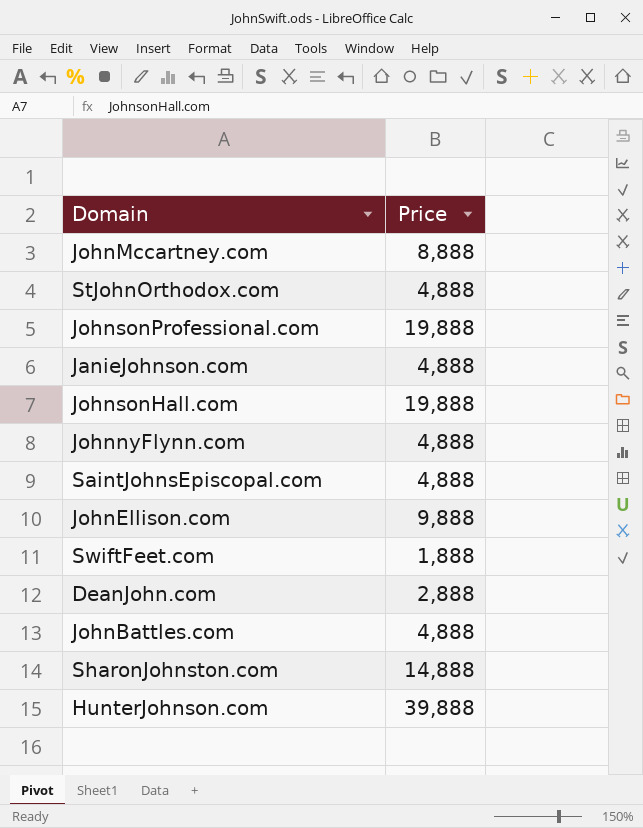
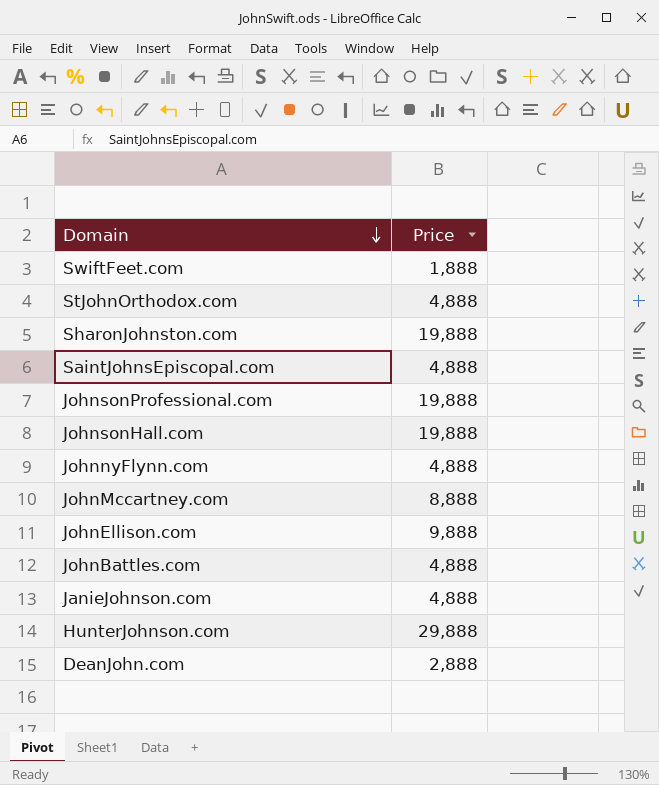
row order: none -> Domain descending
SharonJohnston.com | Price: 14,888 -> 19,888
HunterJohnson.com | Price: 39,888 -> 29,888

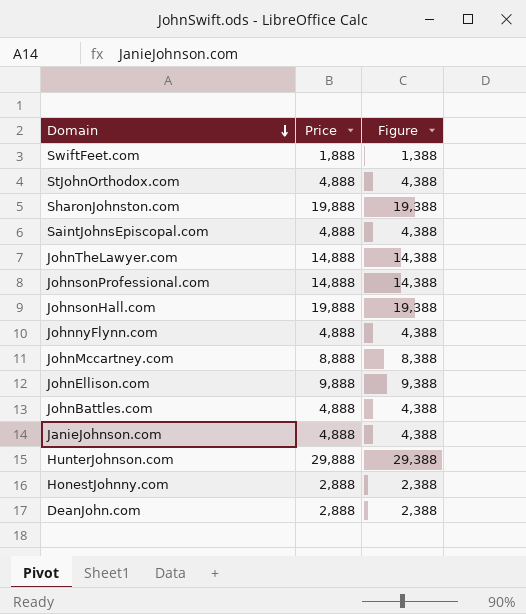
column Figure | formula: none -> [Price] - 500
row JohnTheLawyer.com: none -> 14,888 | 14,388
JohnsonProfessional.com | Price: 19,888 -> 14,888
row HonestJohnny.com: none -> 2,888 | 2,388

